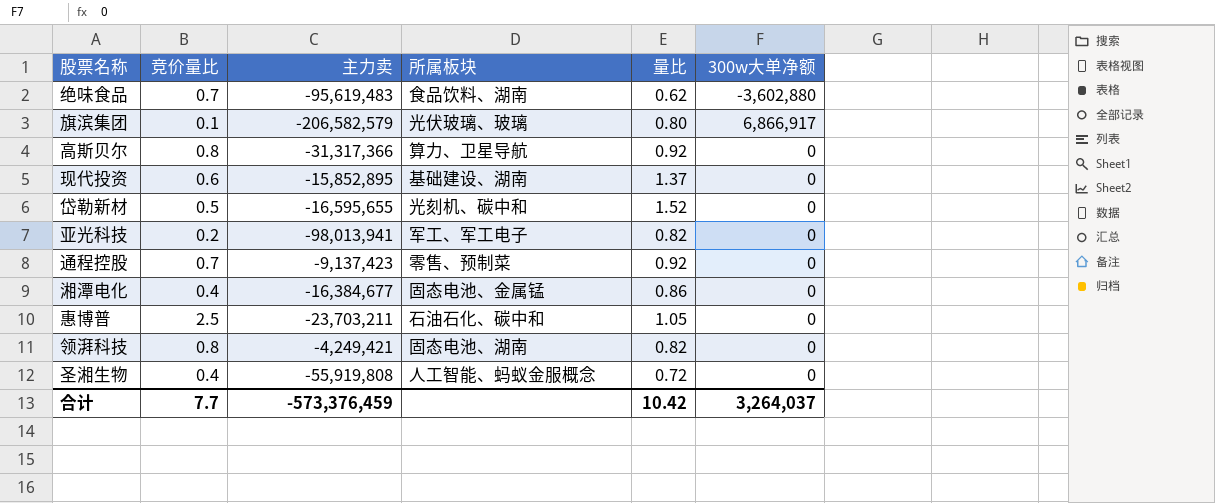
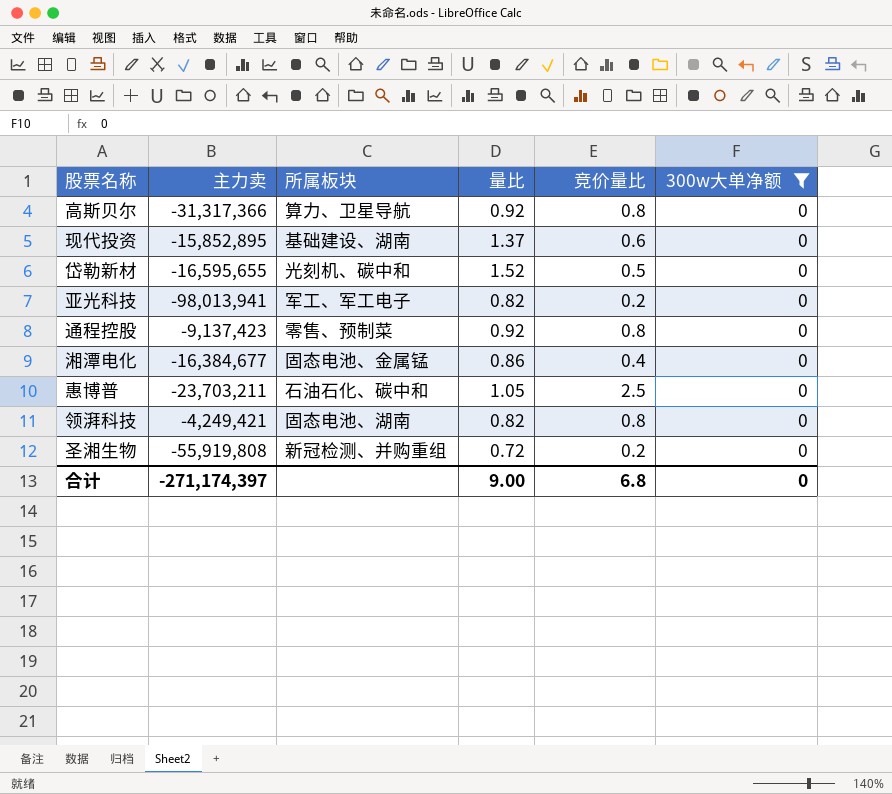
filter: none -> 300w大单净额 = 0
column 竞价量比 | position: 2 -> 5
通程控股 | 竞价量比: 0.7 -> 0.8
圣湘生物 | 所属板块: 人工智能、蚂蚁金服概念 -> 新冠检测、并购重组
圣湘生物 | 竞价量比: 0.4 -> 0.2
合计 | 主力卖: -573,376,459 -> -271,174,397
合计 | 量比: 10.42 -> 9.00
合计 | 竞价量比: 7.7 -> 6.8
合计 | 300w大单净额: 3,264,037 -> 0

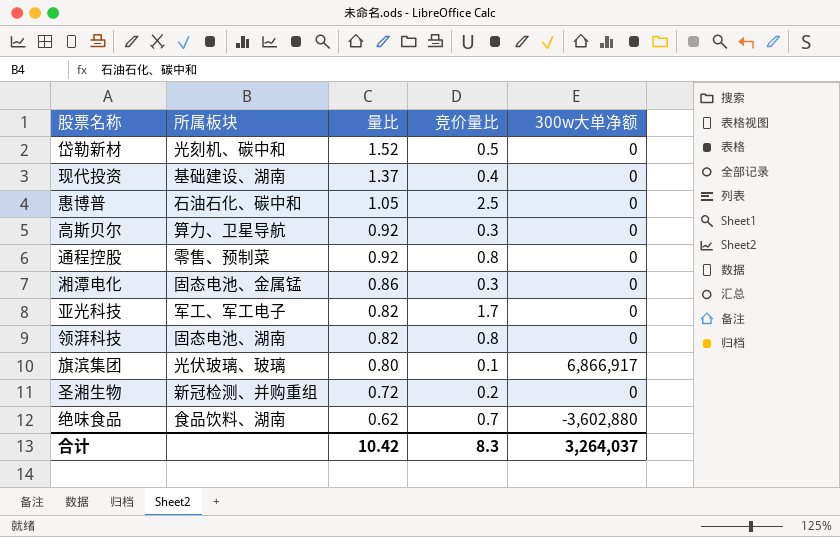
filter: 300w大单净额 = 0 -> none
row order: none -> 量比 descending
column 主力卖 | position: 2 -> none
现代投资 | 竞价量比: 0.6 -> 0.4
高斯贝尔 | 竞价量比: 0.8 -> 0.3
湘潭电化 | 竞价量比: 0.4 -> 0.3
亚光科技 | 竞价量比: 0.2 -> 1.7
合计 | 量比: 9.00 -> 10.42
合计 | 竞价量比: 6.8 -> 8.3
合计 | 300w大单净额: 0 -> 3,264,037

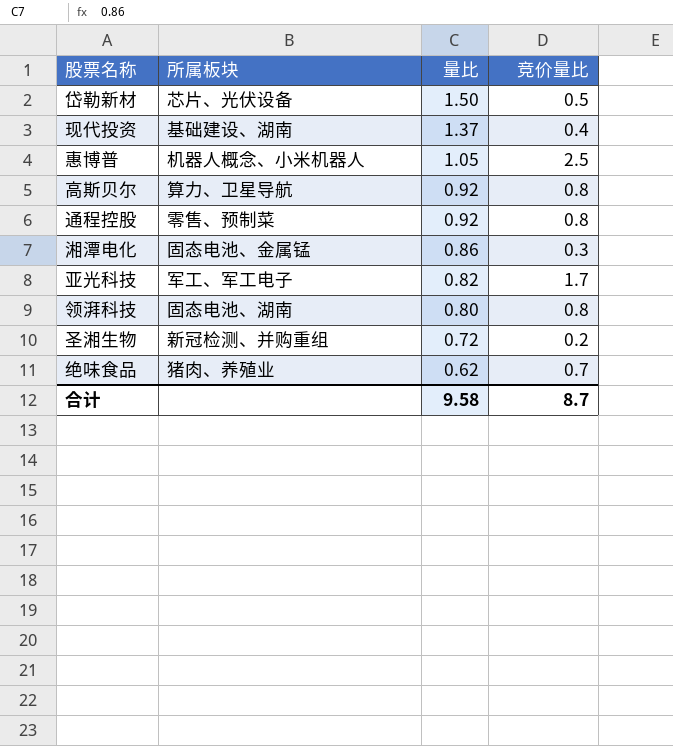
column 300w大单净额 | position: 5 -> none
row 旗滨集团: 光伏玻璃、玻璃 | 0.80 | 0.1 | 6,866,917 -> none
岱勒新材 | 所属板块: 光刻机、碳中和 -> 芯片、光伏设备
岱勒新材 | 量比: 1.52 -> 1.50
惠博普 | 所属板块: 石油石化、碳中和 -> 机器人概念、小米机器人
高斯贝尔 | 竞价量比: 0.3 -> 0.8
领湃科技 | 量比: 0.82 -> 0.80
绝味食品 | 所属板块: 食品饮料、湖南 -> 猪肉、养殖业
合计 | 量比: 10.42 -> 9.58
合计 | 竞价量比: 8.3 -> 8.7

